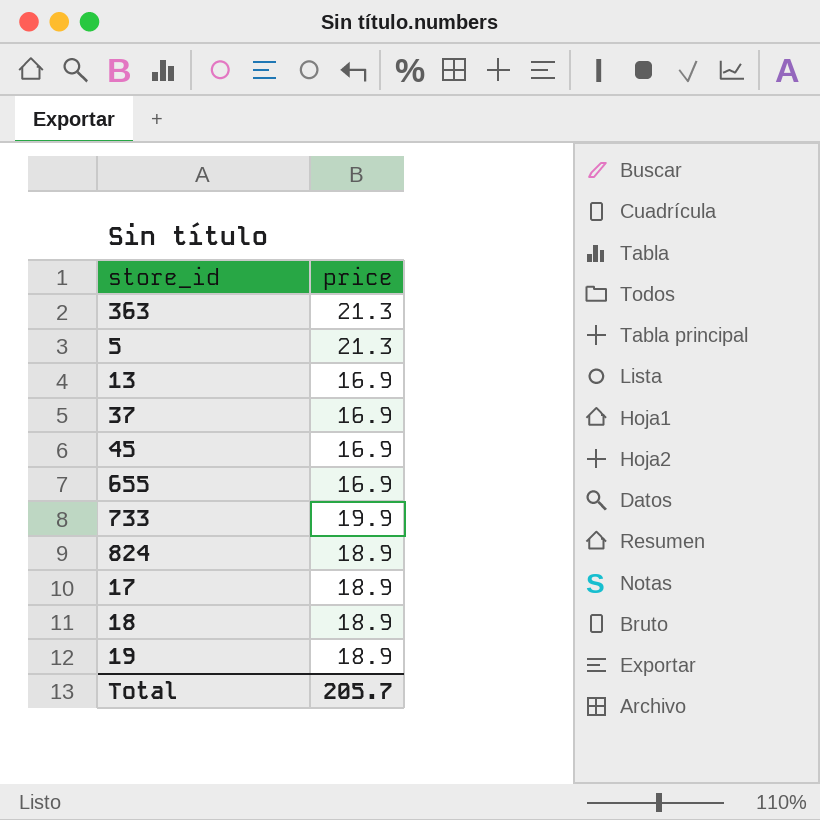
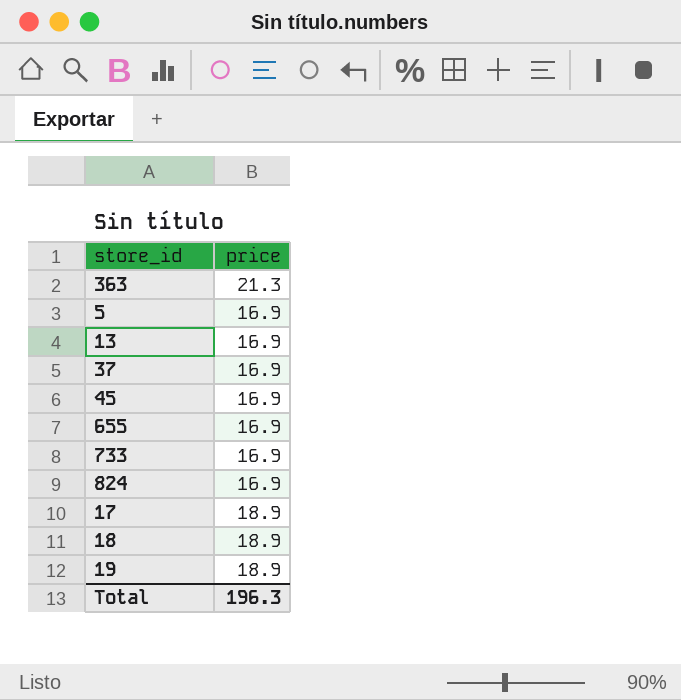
5 | price: 21.3 -> 16.9
733 | price: 19.9 -> 16.9
824 | price: 18.9 -> 16.9
Total | price: 205.7 -> 196.3

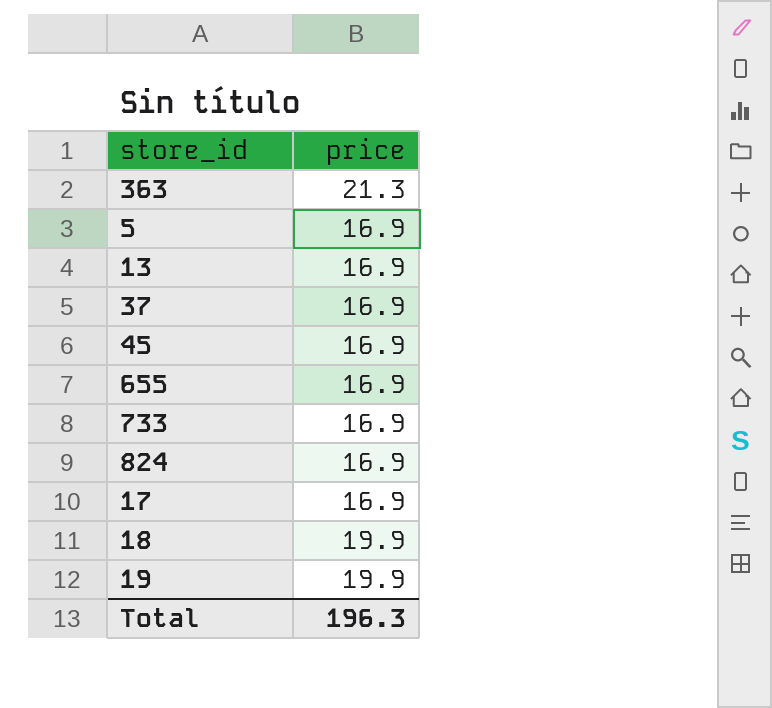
17 | price: 18.9 -> 16.9
18 | price: 18.9 -> 19.9
19 | price: 18.9 -> 19.9

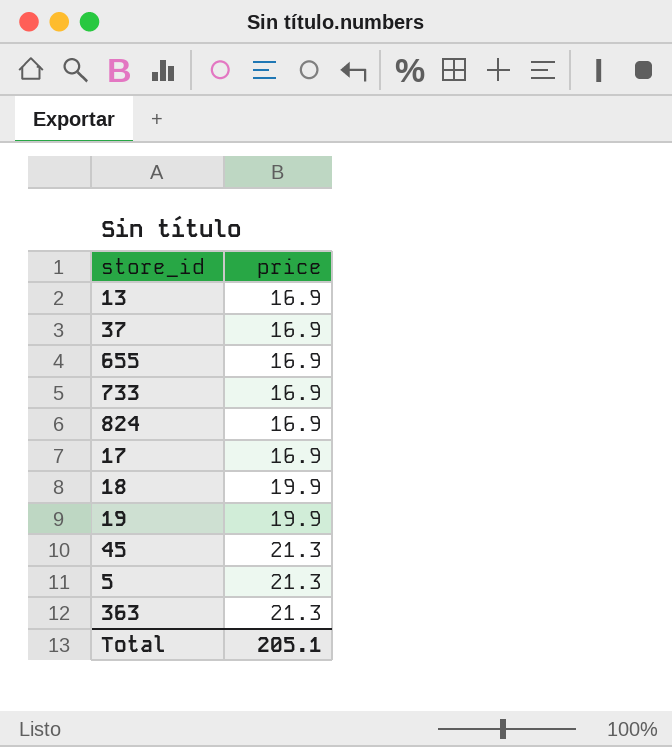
row order: none -> price ascending
45 | price: 16.9 -> 21.3
5 | price: 16.9 -> 21.3
Total | price: 196.3 -> 205.1

